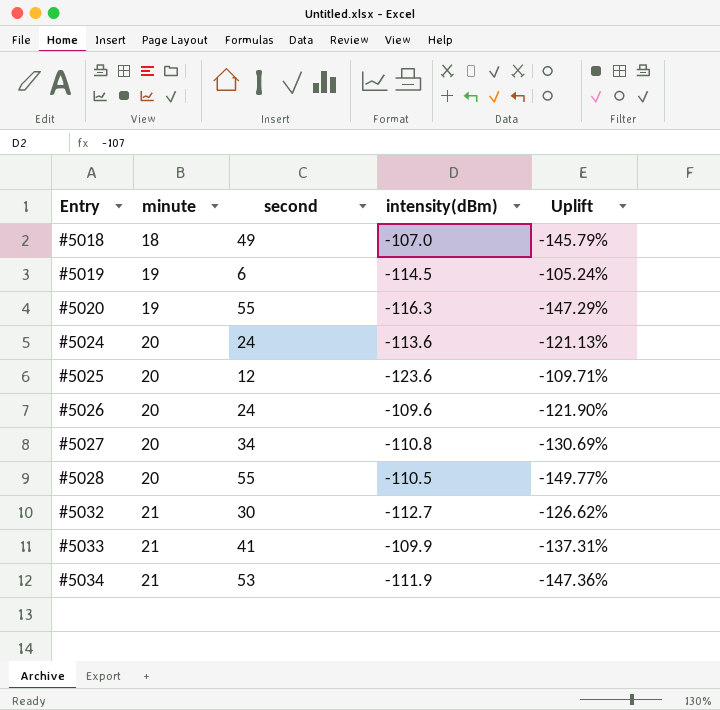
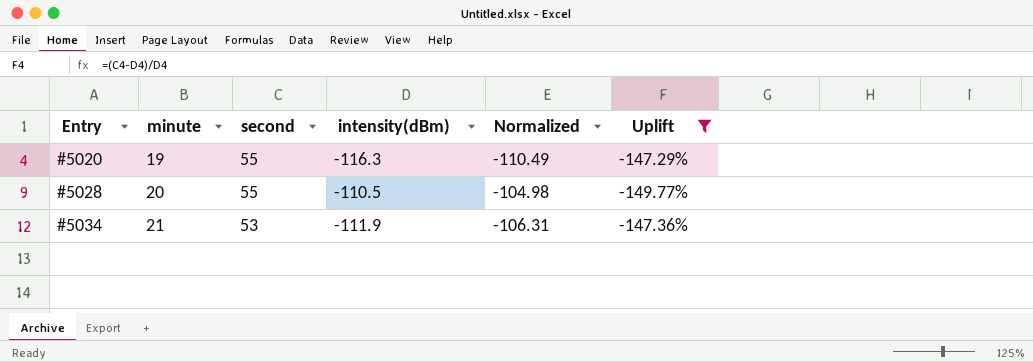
filter: none -> Uplift <= -147.29%
column Normalized | formula: none -> [intensity(dBm)] * 0.95

